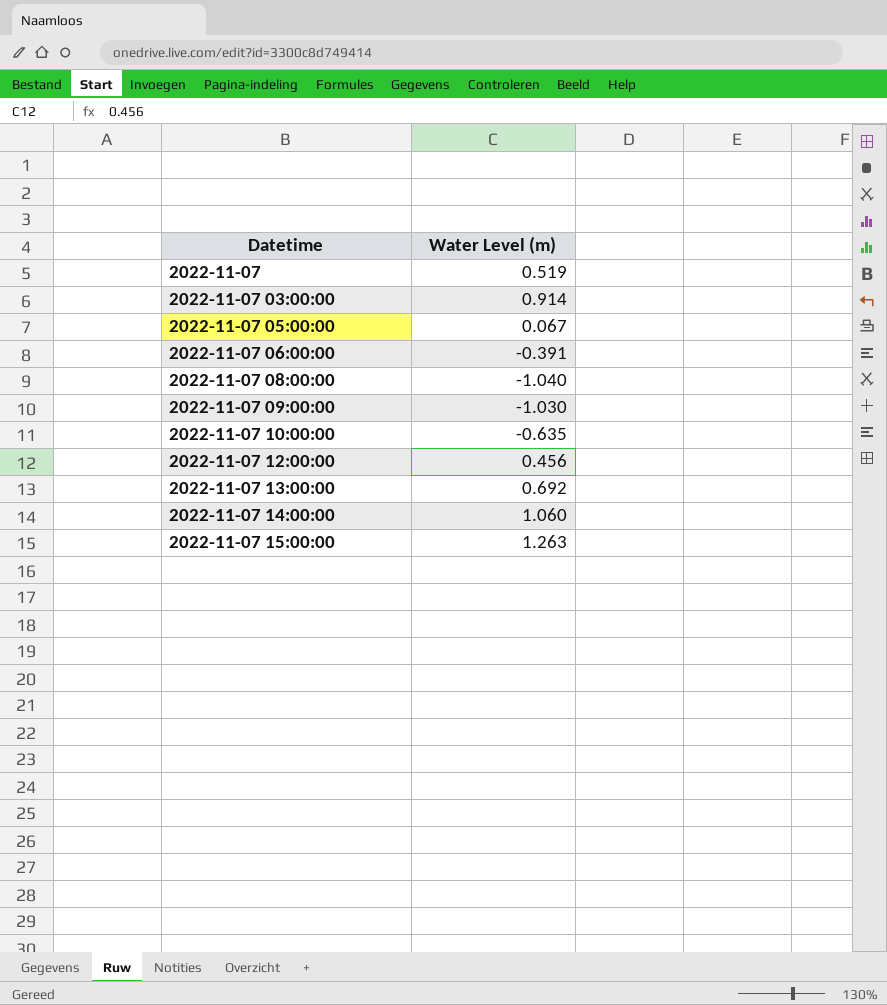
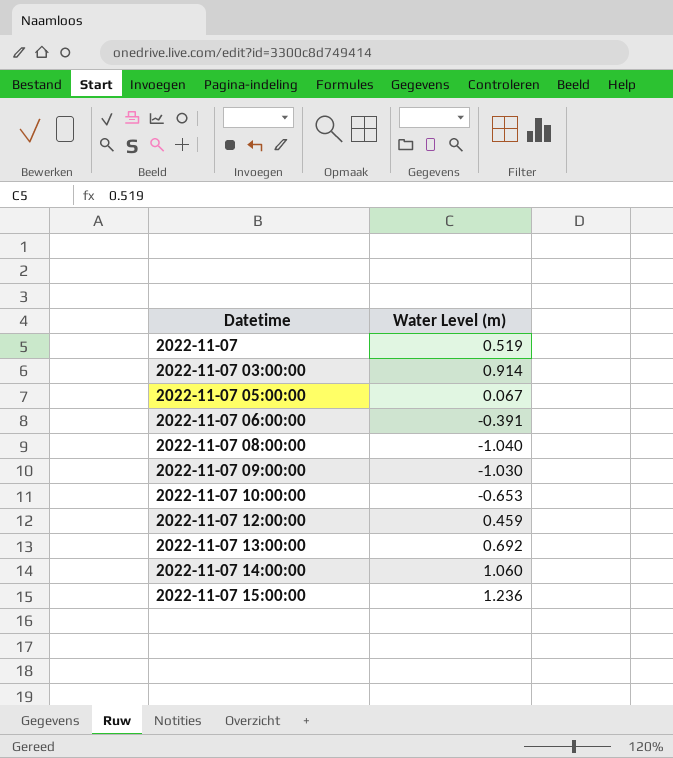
2022-11-07 10:00:00 | Water Level (m): -0.635 -> -0.653
2022-11-07 12:00:00 | Water Level (m): 0.456 -> 0.459
2022-11-07 15:00:00 | Water Level (m): 1.263 -> 1.236

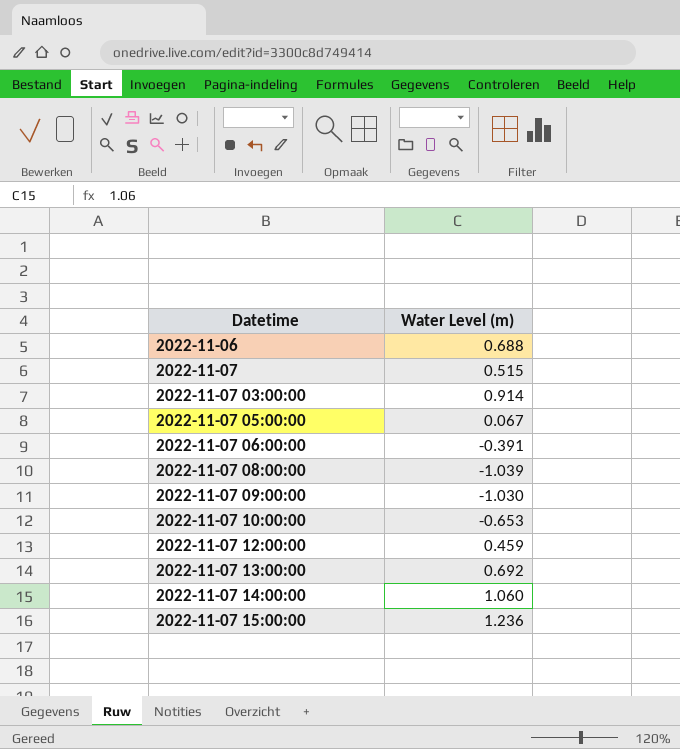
row 2022-11-06: none -> 0.688
2022-11-07 | Water Level (m): 0.519 -> 0.515
2022-11-07 08:00:00 | Water Level (m): -1.040 -> -1.039

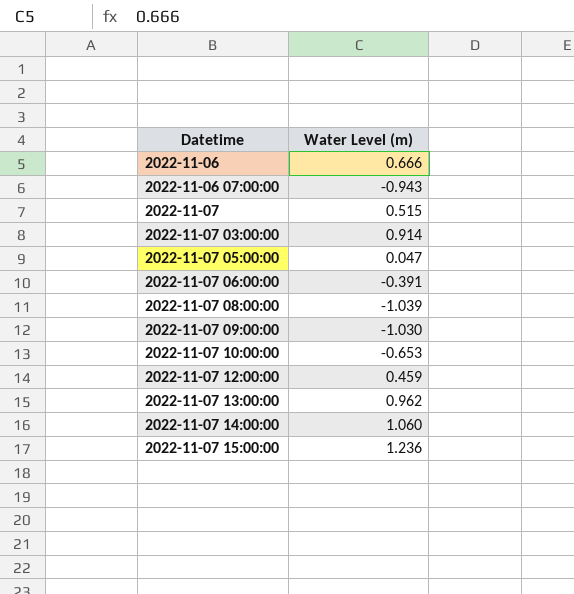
2022-11-06 | Water Level (m): 0.688 -> 0.666
row 2022-11-06 07:00:00: none -> -0.943
2022-11-07 05:00:00 | Water Level (m): 0.067 -> 0.047
2022-11-07 13:00:00 | Water Level (m): 0.692 -> 0.962

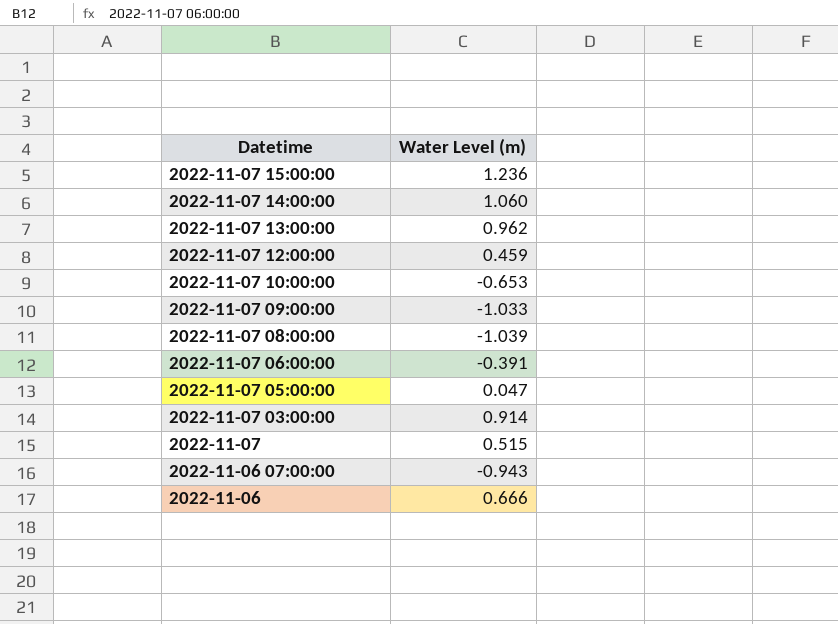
row order: Datetime ascending -> Datetime descending
2022-11-07 09:00:00 | Water Level (m): -1.030 -> -1.033

